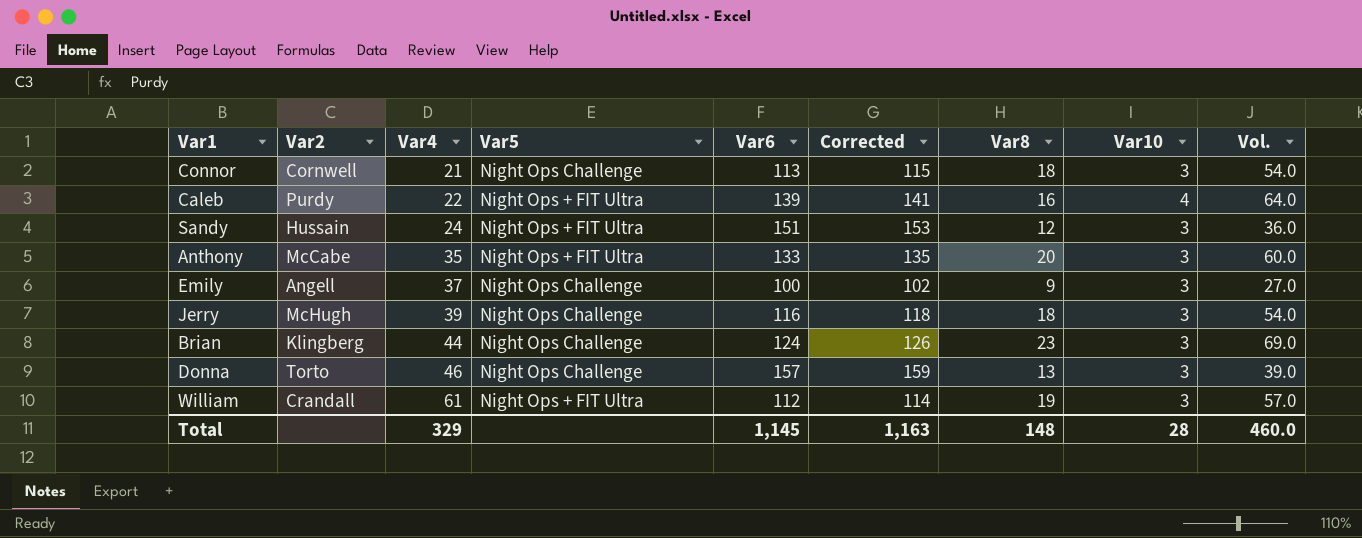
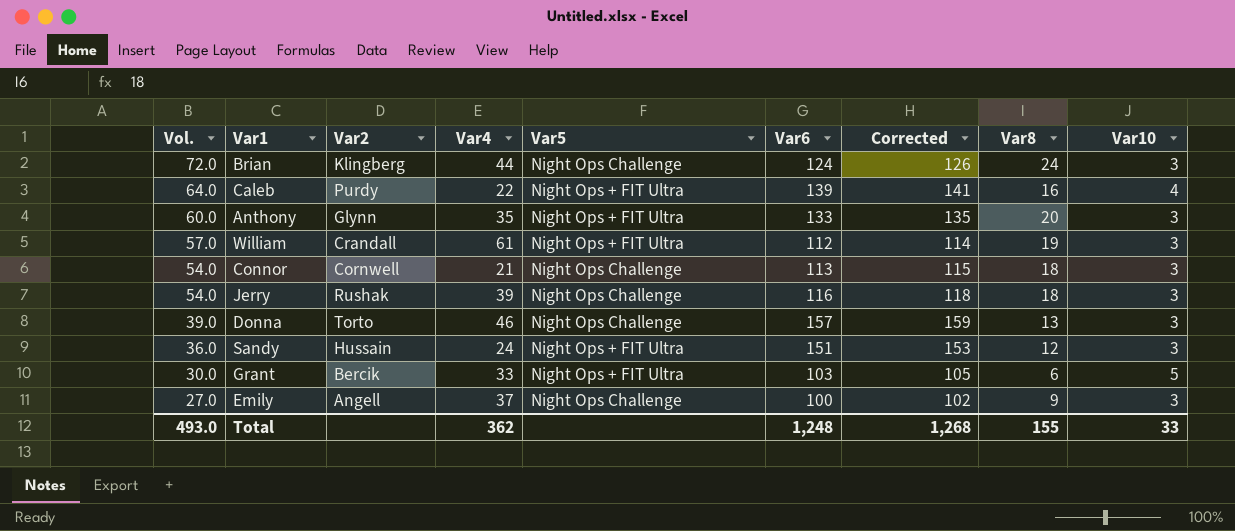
row order: Var4 ascending -> Vol. descending
column Vol. | position: 9 -> 1
Brian | Vol.: 69.0 -> 72.0
Brian | Var8: 23 -> 24
Anthony | Var2: McCabe -> Glynn
Jerry | Var2: McHugh -> Rushak
row Grant: none -> 30.0 | Bercik | 33 | Night Ops + FIT Ultra | 103 | 105 | 6 | 5
Total | Vol.: 460.0 -> 493.0
Total | Var4: 329 -> 362
Total | Var6: 1,145 -> 1,248
Total | Corrected: 1,163 -> 1,268
Total | Var8: 148 -> 155
Total | Var10: 28 -> 33

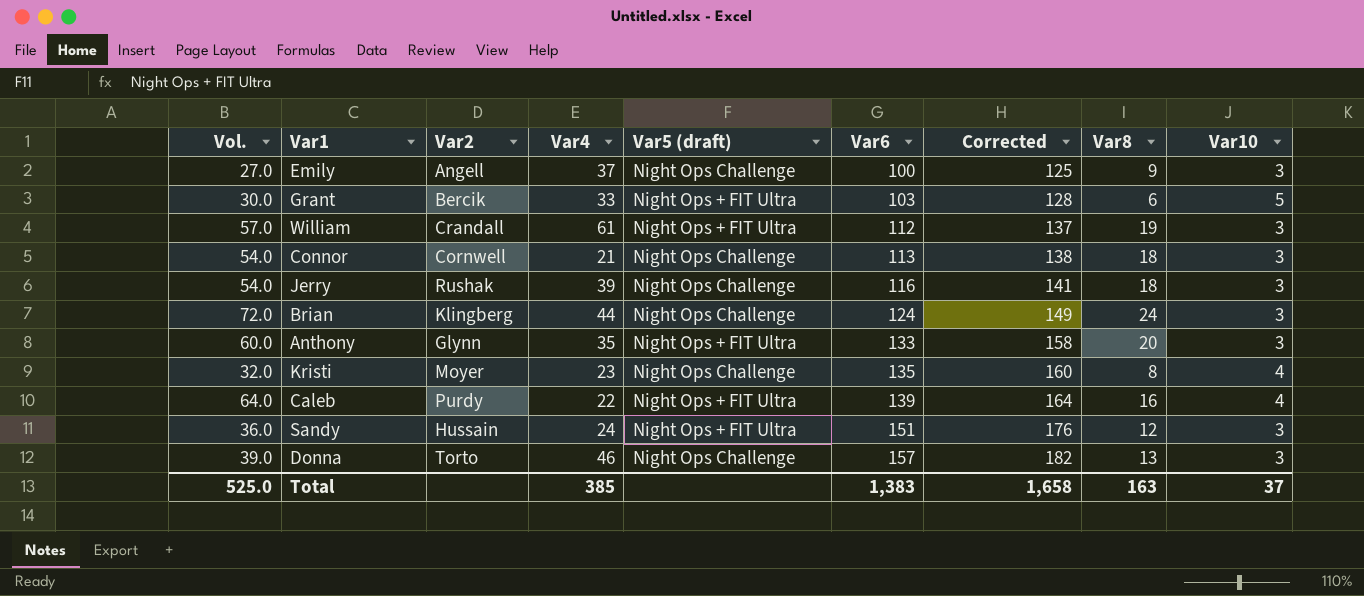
row order: Vol. descending -> Var6 ascending
column name: Var5 -> Var5 (draft)
column Corrected | formula: [Var6] + 2 -> [Var6] + 25
row Kristi: none -> 32.0 | Moyer | 23 | Night Ops Challenge | 135 | 160 | 8 | 4
Total | Vol.: 493.0 -> 525.0
Total | Var4: 362 -> 385
Total | Var6: 1,248 -> 1,383
Total | Corrected: 1,268 -> 1,658
Total | Var8: 155 -> 163
Total | Var10: 33 -> 37

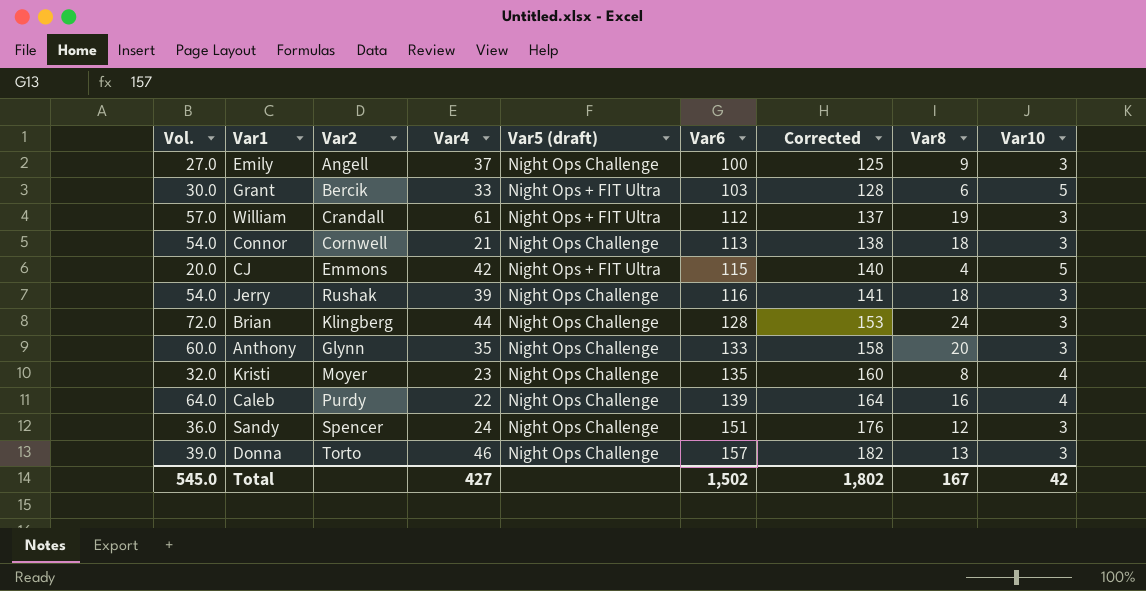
row CJ: none -> 20.0 | Emmons | 42 | Night Ops + FIT Ultra | 115 | 140 | 4 | 5
Brian | Var6: 124 -> 128
Brian | Corrected: 149 -> 153
Anthony | Var5 (draft): Night Ops + FIT Ultra -> Night Ops Challenge
Caleb | Var5 (draft): Night Ops + FIT Ultra -> Night Ops Challenge
Sandy | Var2: Hussain -> Spencer
Sandy | Var5 (draft): Night Ops + FIT Ultra -> Night Ops Challenge
Total | Vol.: 525.0 -> 545.0
Total | Var4: 385 -> 427
Total | Var6: 1,383 -> 1,502
Total | Corrected: 1,658 -> 1,802
Total | Var8: 163 -> 167
Total | Var10: 37 -> 42

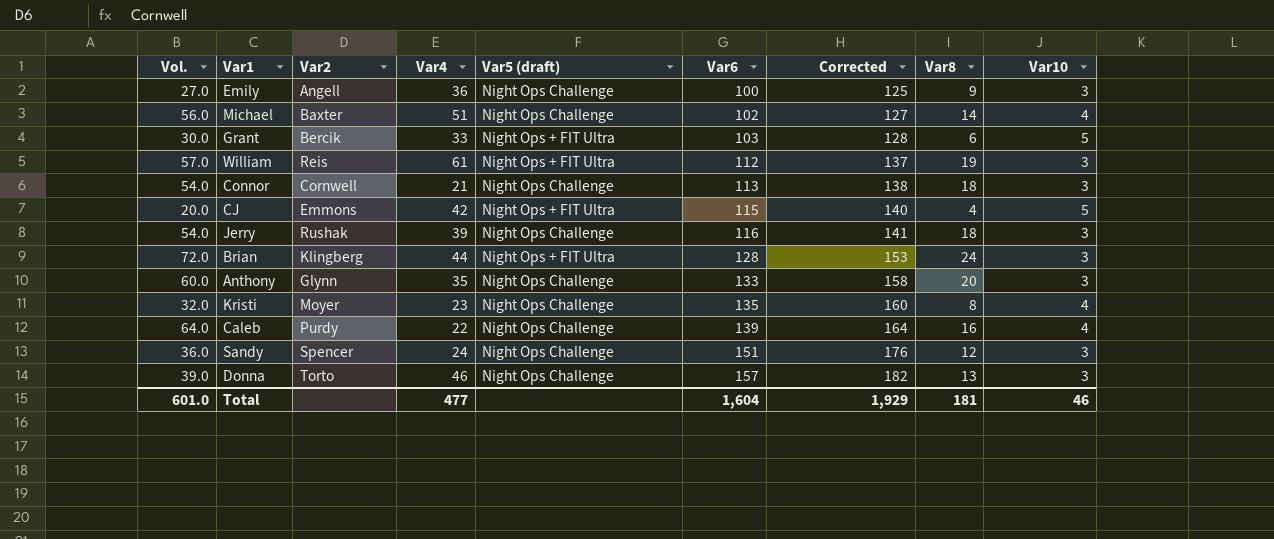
Emily | Var4: 37 -> 36
row Michael: none -> 56.0 | Baxter | 51 | Night Ops Challenge | 102 | 127 | 14 | 4
William | Var2: Crandall -> Reis
Brian | Var5 (draft): Night Ops Challenge -> Night Ops + FIT Ultra
Total | Vol.: 545.0 -> 601.0
Total | Var4: 427 -> 477
Total | Var6: 1,502 -> 1,604
Total | Corrected: 1,802 -> 1,929
Total | Var8: 167 -> 181
Total | Var10: 42 -> 46

